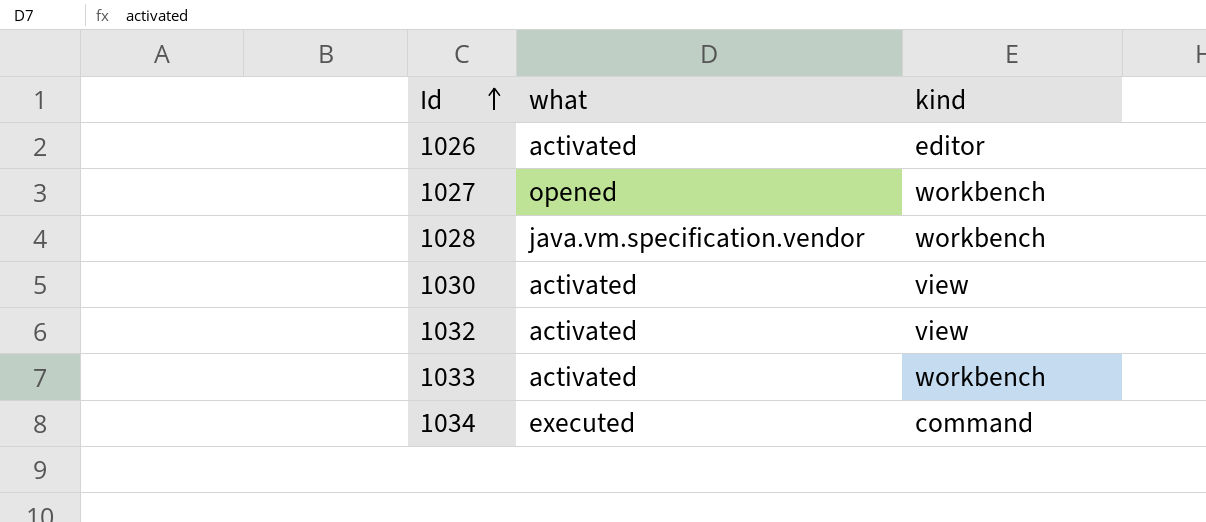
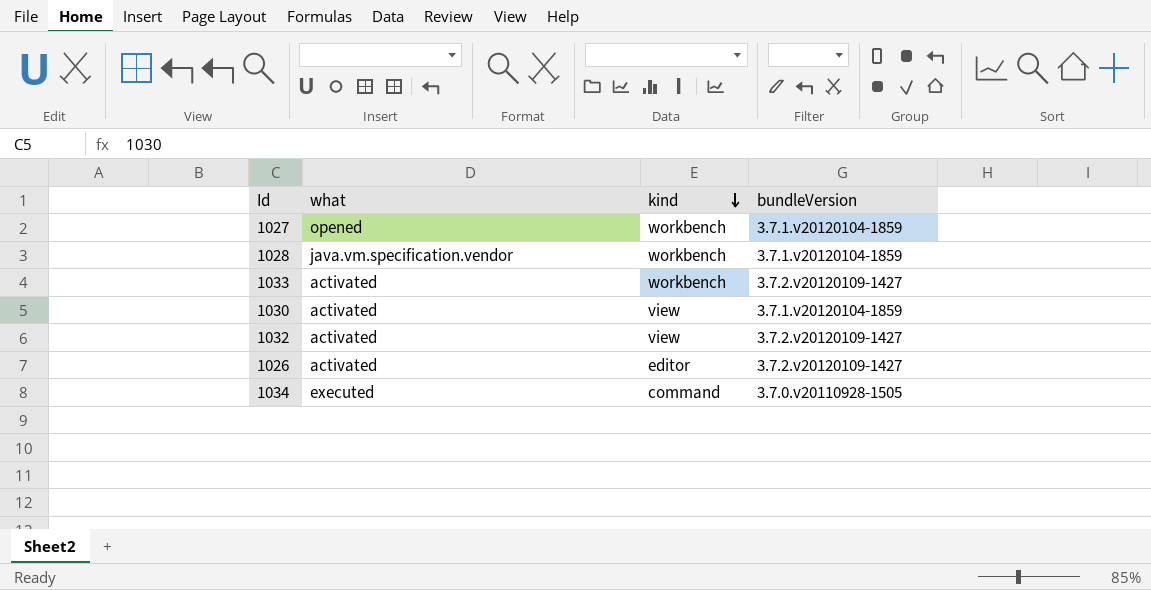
row order: Id ascending -> kind descending
column bundleVersion | position: none -> 4

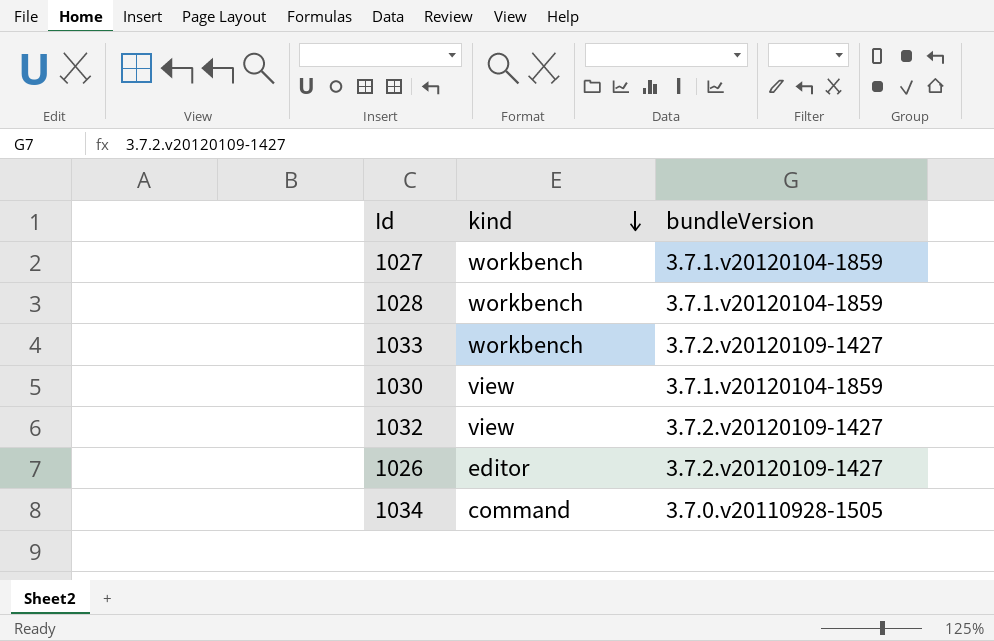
column what | position: 2 -> none

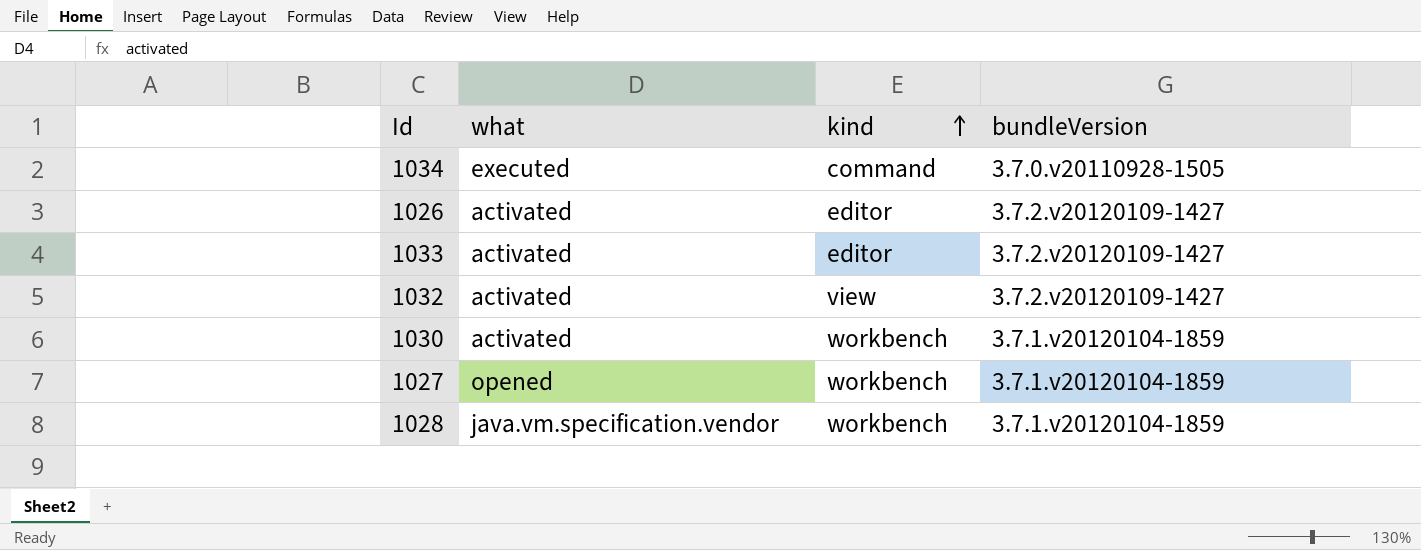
row order: kind descending -> kind ascending
column what | position: none -> 2
1033 | kind: workbench -> editor
1030 | kind: view -> workbench

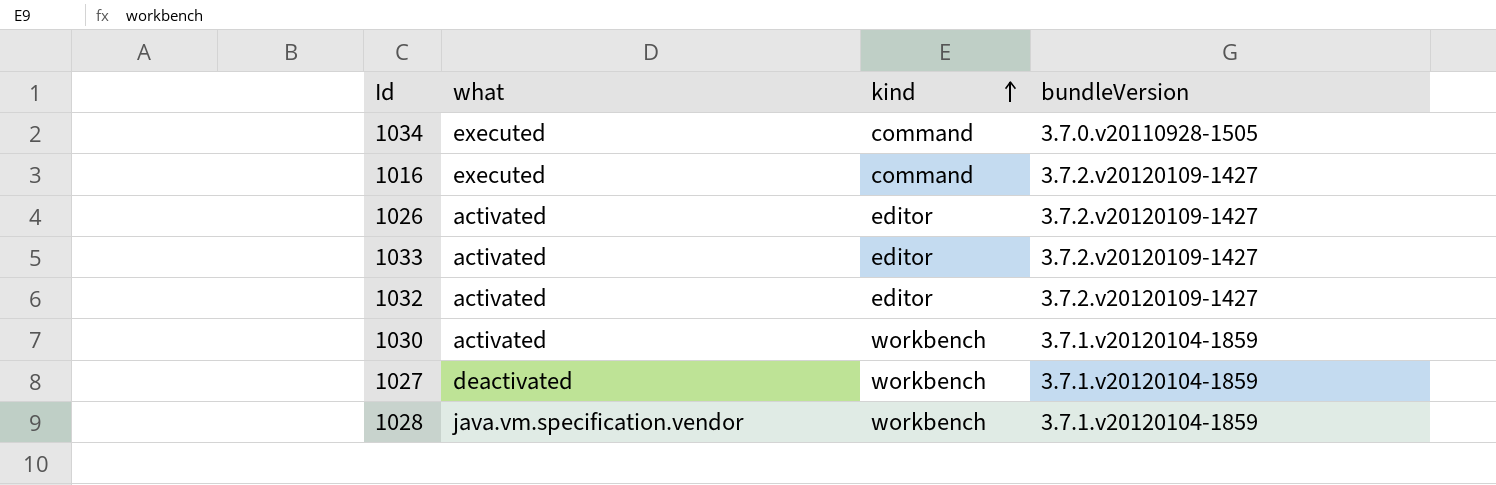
row 1016: none -> executed | command | 3.7.2.v20120109-1427
1032 | kind: view -> editor
1027 | what: opened -> deactivated

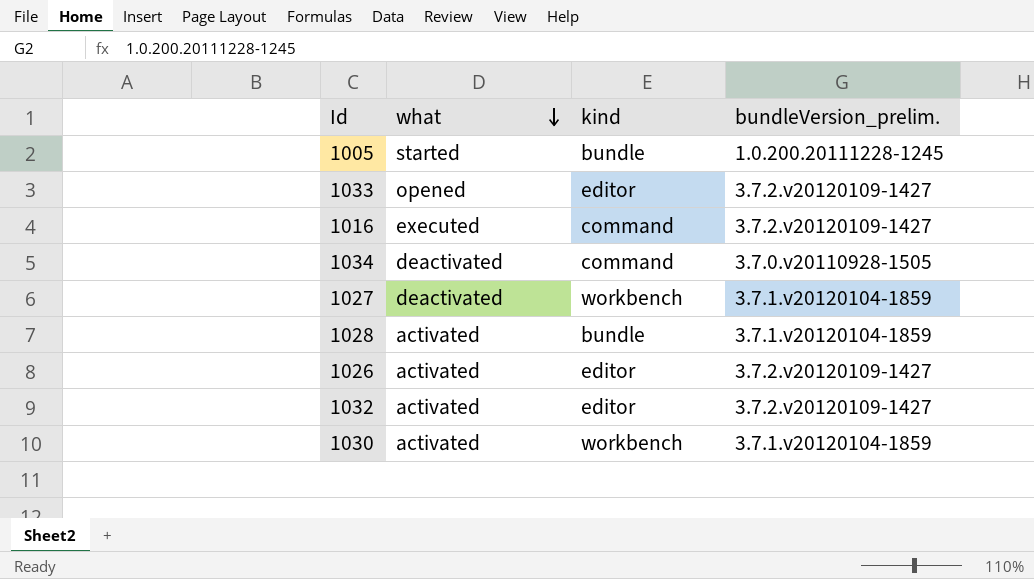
row order: kind ascending -> what descending
column name: bundleVersion -> bundleVersion_prelim.
row 1005: none -> started | bundle | 1.0.200.20111228-1245
1033 | what: activated -> opened
1034 | what: executed -> deactivated
1028 | what: java.vm.specification.vendor -> activated
1028 | kind: workbench -> bundle

